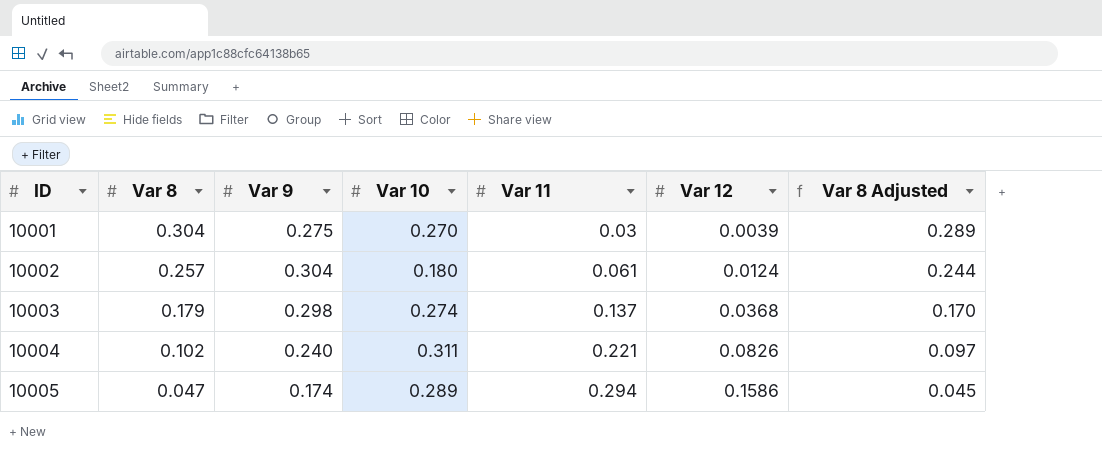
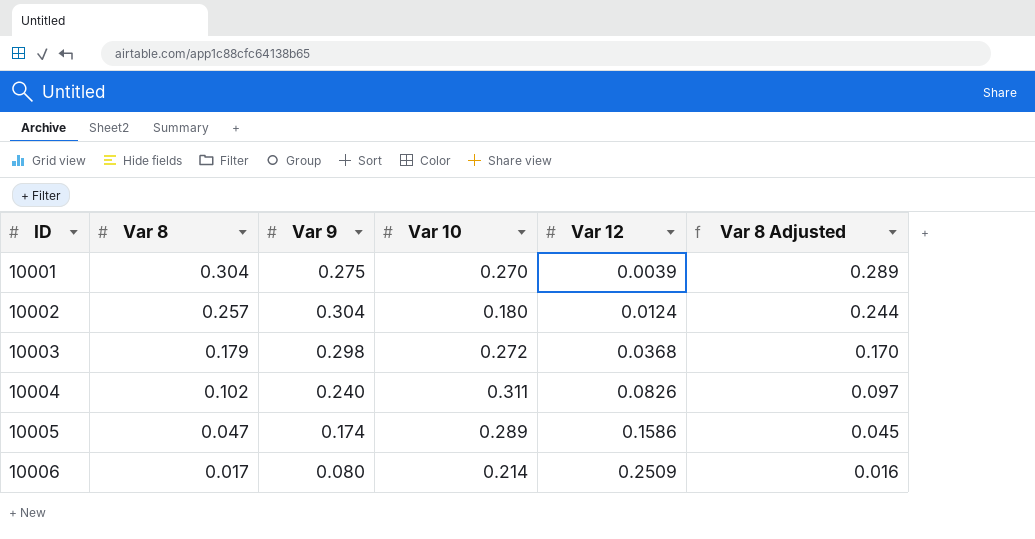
column Var 11 | position: 5 -> none
10003 | Var 10: 0.274 -> 0.272
row 10006: none -> 0.017 | 0.080 | 0.214 | 0.2509 | 0.016

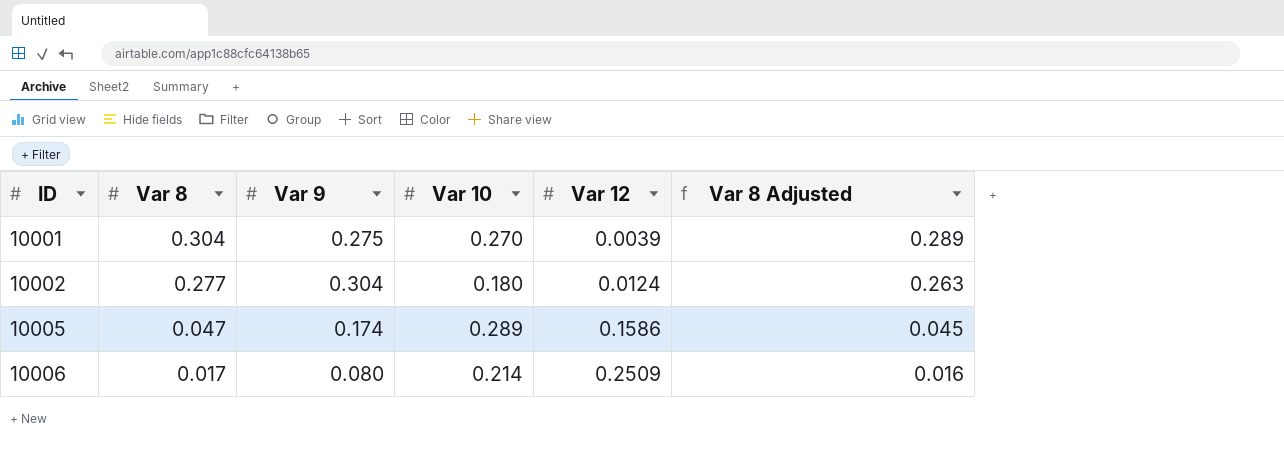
row 10003: 0.179 | 0.298 | 0.272 | 0.0368 | 0.170 -> none
row 10004: 0.102 | 0.240 | 0.311 | 0.0826 | 0.097 -> none
10002 | Var 8: 0.257 -> 0.277
10002 | Var 8 Adjusted: 0.244 -> 0.263

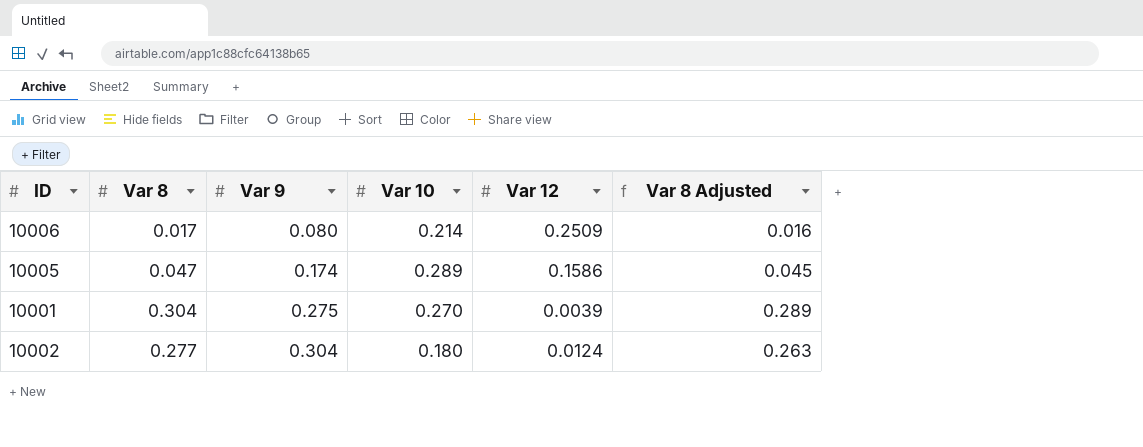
row order: ID ascending -> Var 9 ascending

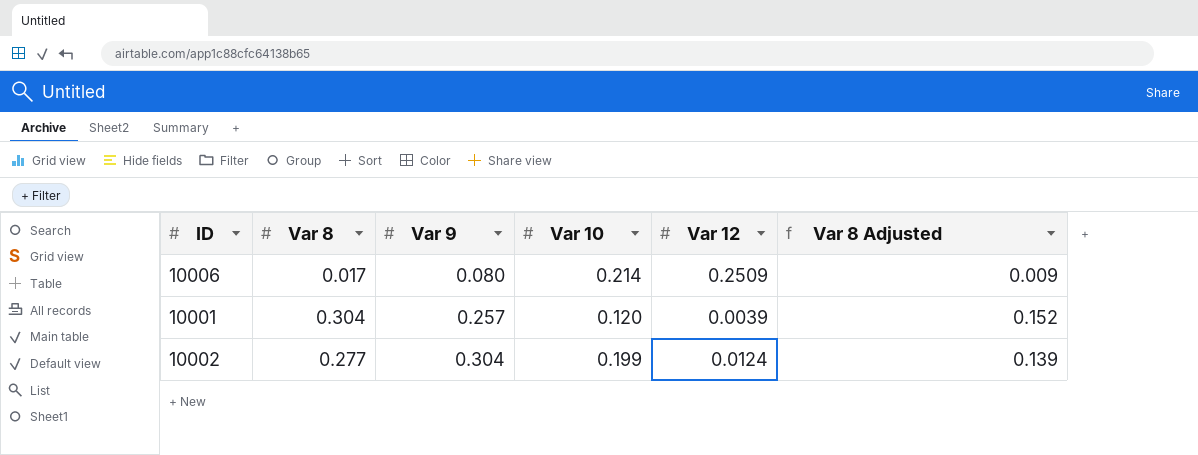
column Var 8 Adjusted | formula: [Var 8] * 0.95 -> [Var 8] * 0.5
row 10005: 0.047 | 0.174 | 0.289 | 0.1586 | 0.045 -> none
10001 | Var 9: 0.275 -> 0.257
10001 | Var 10: 0.270 -> 0.120
10002 | Var 10: 0.180 -> 0.199

